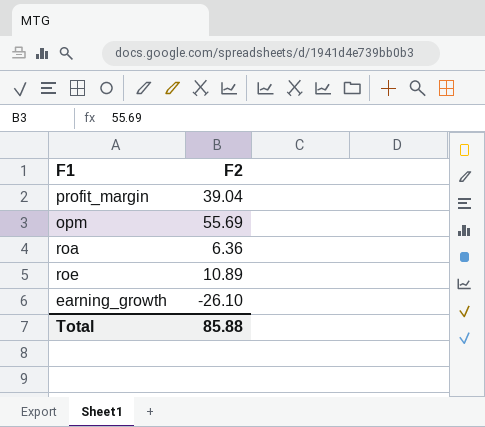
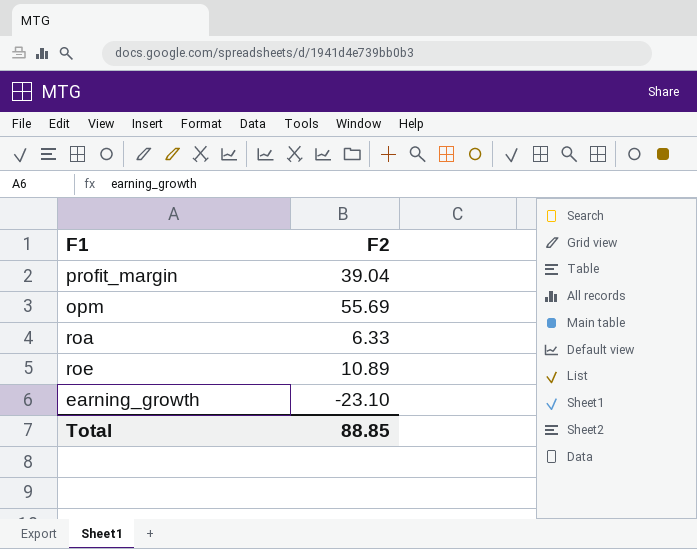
roa | F2: 6.36 -> 6.33
earning_growth | F2: -26.10 -> -23.10
Total | F2: 85.88 -> 88.85

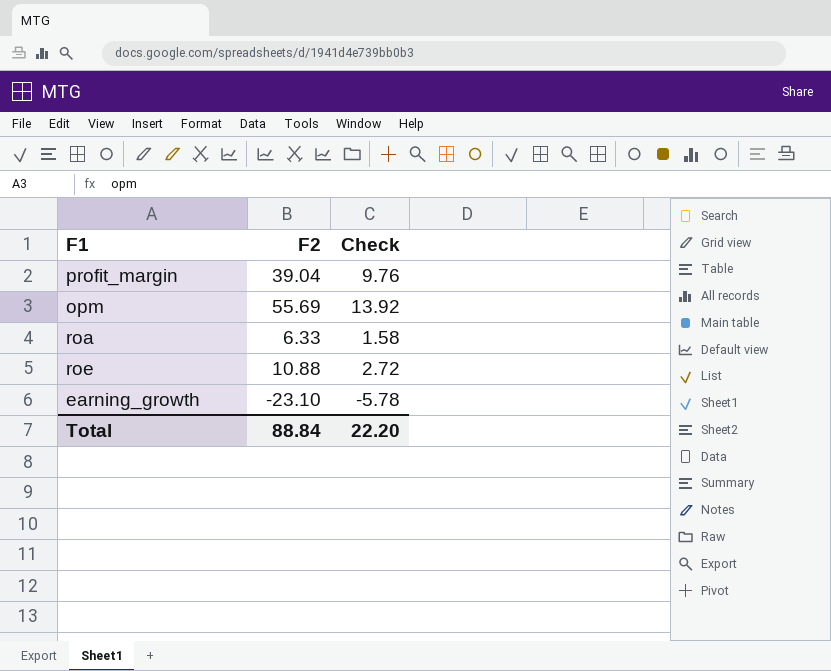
column Check | formula: none -> [F2] * 0.25
roe | F2: 10.89 -> 10.88
Total | F2: 88.85 -> 88.84

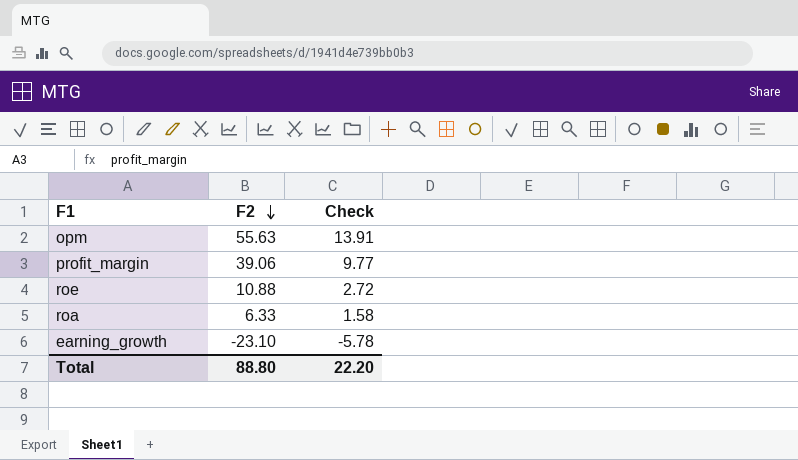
row order: none -> F2 descending
opm | F2: 55.69 -> 55.63
opm | Check: 13.92 -> 13.91
profit_margin | F2: 39.04 -> 39.06
profit_margin | Check: 9.76 -> 9.77
Total | F2: 88.84 -> 88.80

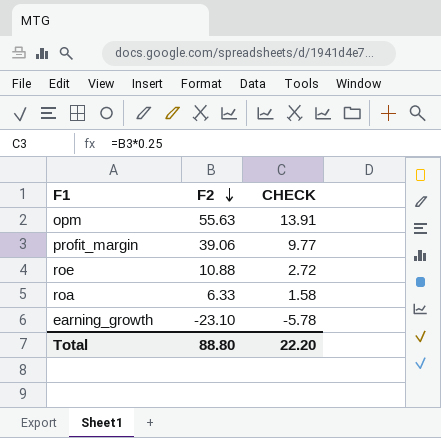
column name: Check -> CHECK

